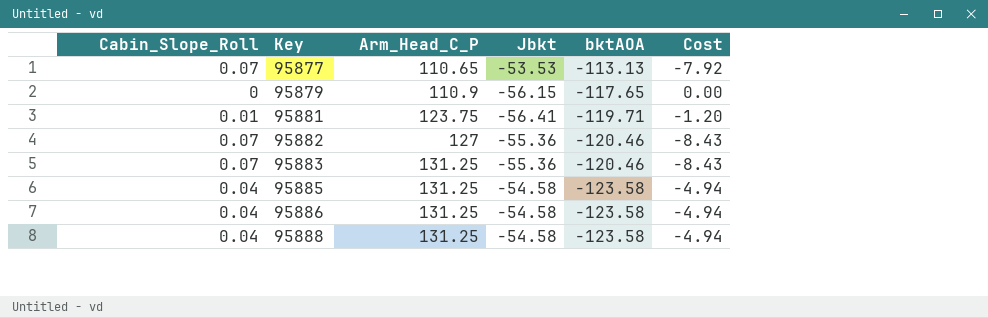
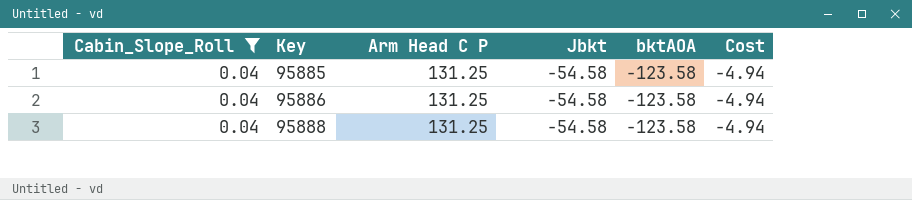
filter: none -> Cabin_Slope_Roll = 0.04
column name: Arm_Head_C_P -> Arm Head C P

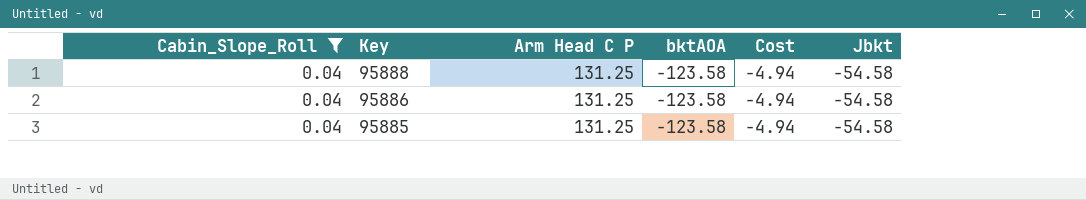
row order: Key ascending -> Key descending
column Jbkt | position: 4 -> 6

